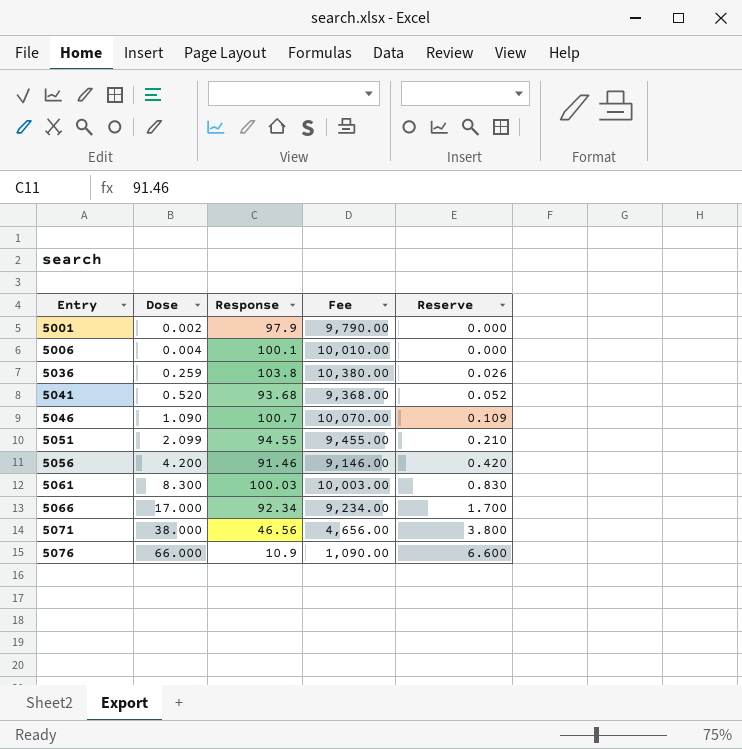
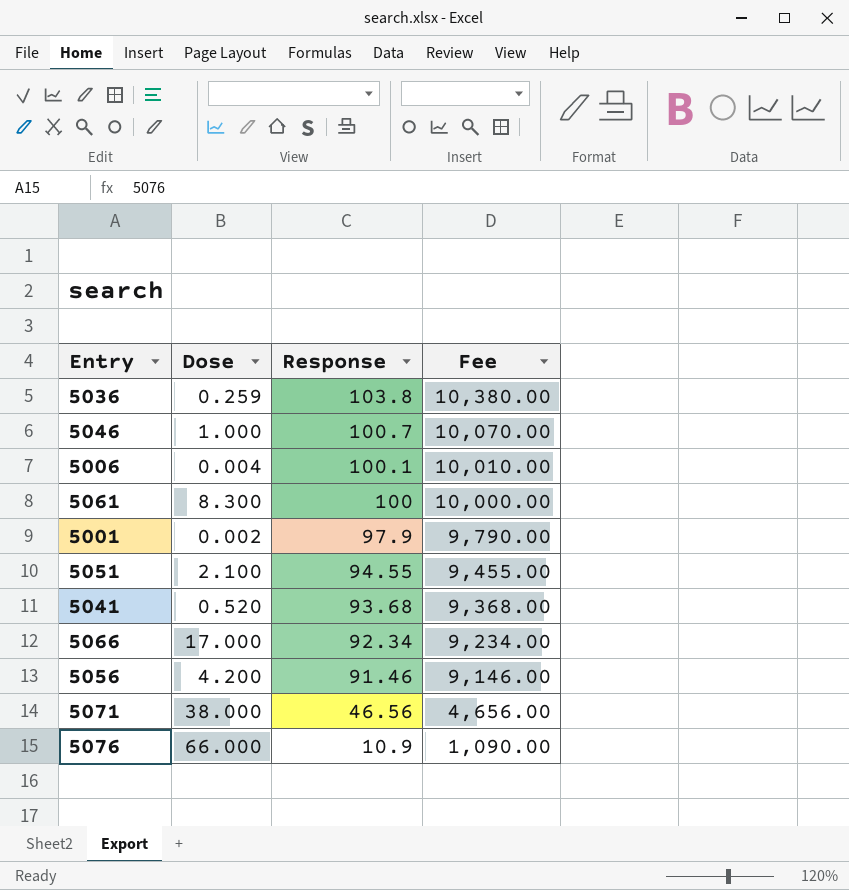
row order: Entry ascending -> Response descending
column Reserve | formula: [Dose] * 0.1 -> none
5046 | Dose: 1.090 -> 1.000
5061 | Response: 100.03 -> 100
5061 | Fee: 10,003.00 -> 10,000.00
5051 | Dose: 2.099 -> 2.100

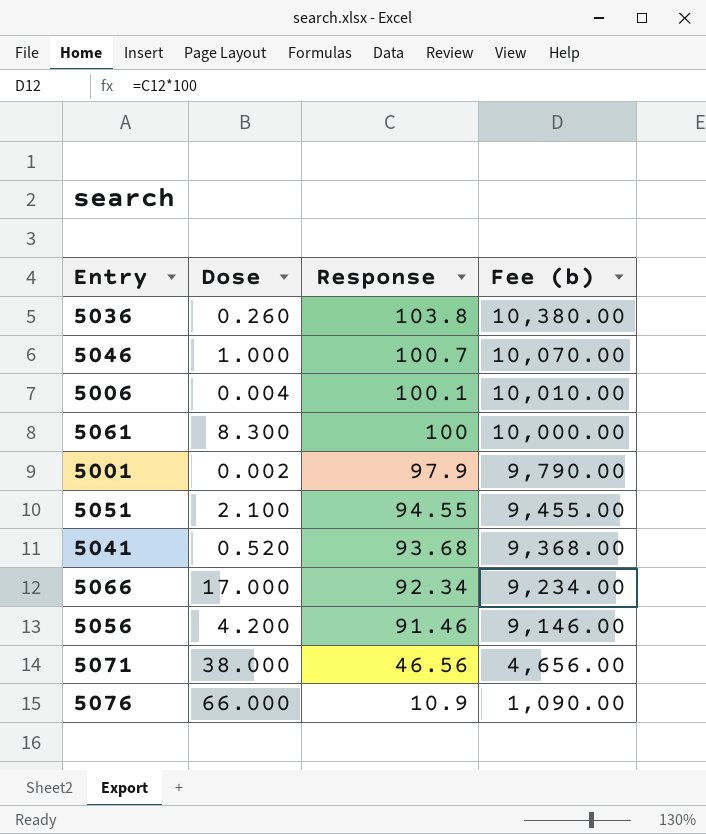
column name: Fee -> Fee (b)
5036 | Dose: 0.259 -> 0.260

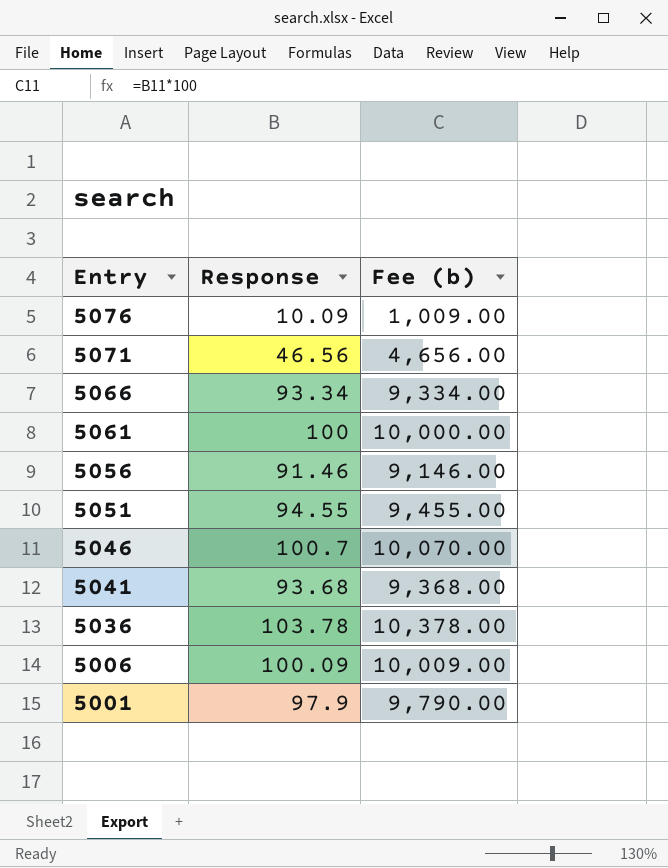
row order: Response descending -> Entry descending
column Dose | position: 2 -> none
5076 | Response: 10.9 -> 10.09
5076 | Fee (b): 1,090.00 -> 1,009.00
5066 | Response: 92.34 -> 93.34
5066 | Fee (b): 9,234.00 -> 9,334.00
5036 | Response: 103.8 -> 103.78
5036 | Fee (b): 10,380.00 -> 10,378.00
5006 | Response: 100.1 -> 100.09
5006 | Fee (b): 10,010.00 -> 10,009.00

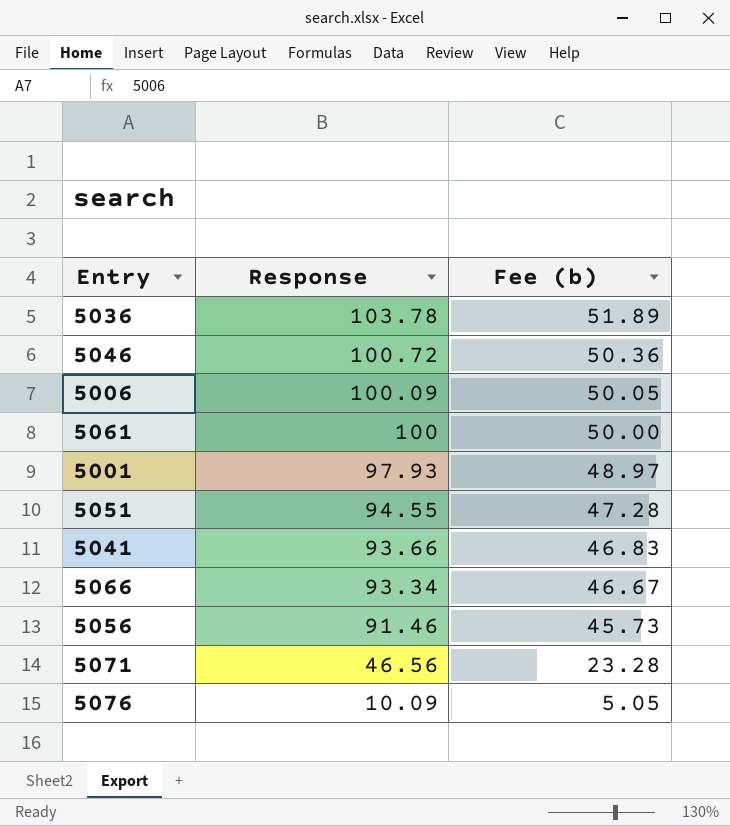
row order: Entry descending -> Response descending
column Fee (b) | formula: [Response] * 100 -> [Response] * 0.5
5046 | Response: 100.7 -> 100.72
5001 | Response: 97.9 -> 97.93
5041 | Response: 93.68 -> 93.66

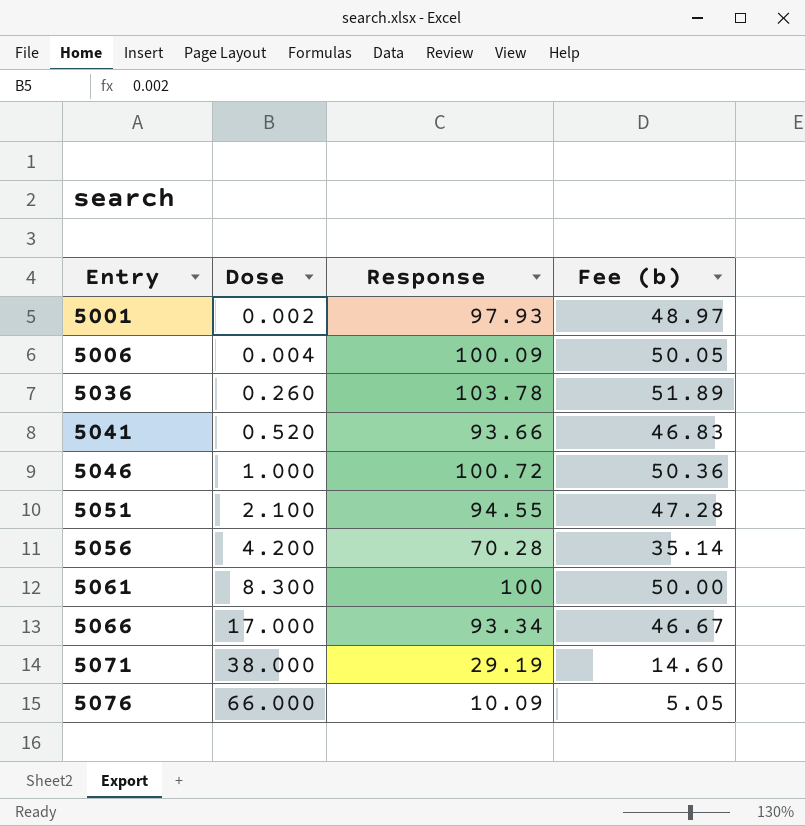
row order: Response descending -> Entry ascending
column Dose | position: none -> 2
5056 | Response: 91.46 -> 70.28
5056 | Fee (b): 45.73 -> 35.14
5071 | Response: 46.56 -> 29.19
5071 | Fee (b): 23.28 -> 14.60

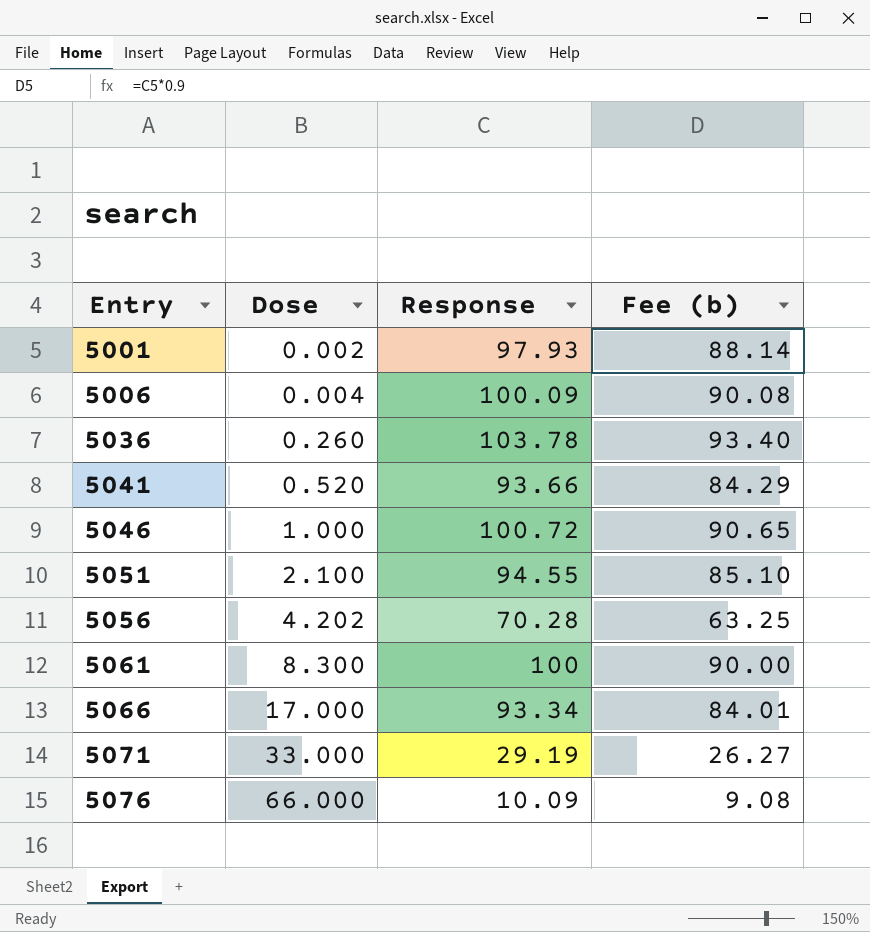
column Fee (b) | formula: [Response] * 0.5 -> [Response] * 0.9
5056 | Dose: 4.200 -> 4.202
5071 | Dose: 38.000 -> 33.000

